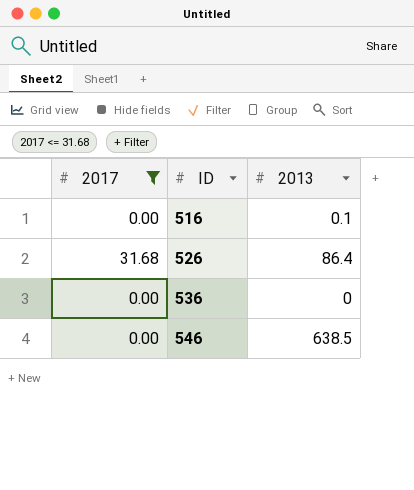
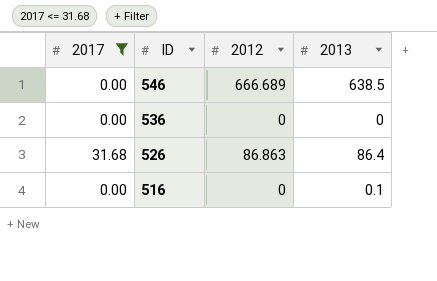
row order: ID ascending -> ID descending
column 2012 | position: none -> 3

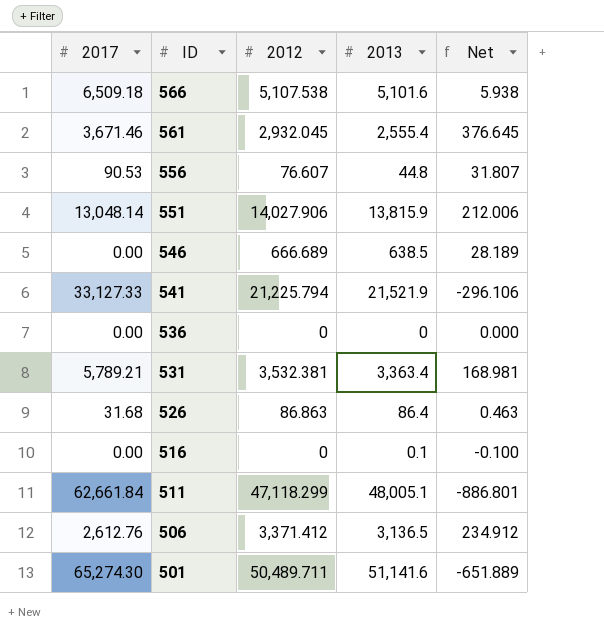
filter: 2017 <= 31.68 -> none
column Net | formula: none -> [2012] - [2013]

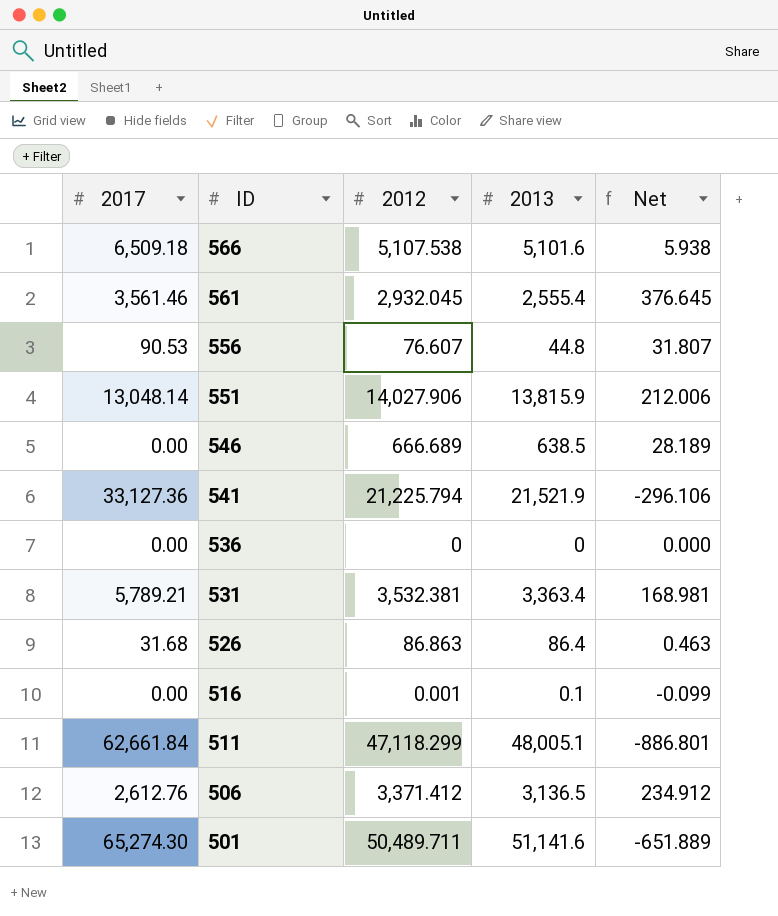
561 | 2017: 3,671.46 -> 3,561.46
541 | 2017: 33,127.33 -> 33,127.36
516 | 2012: 0 -> 0.001
516 | Net: -0.100 -> -0.099

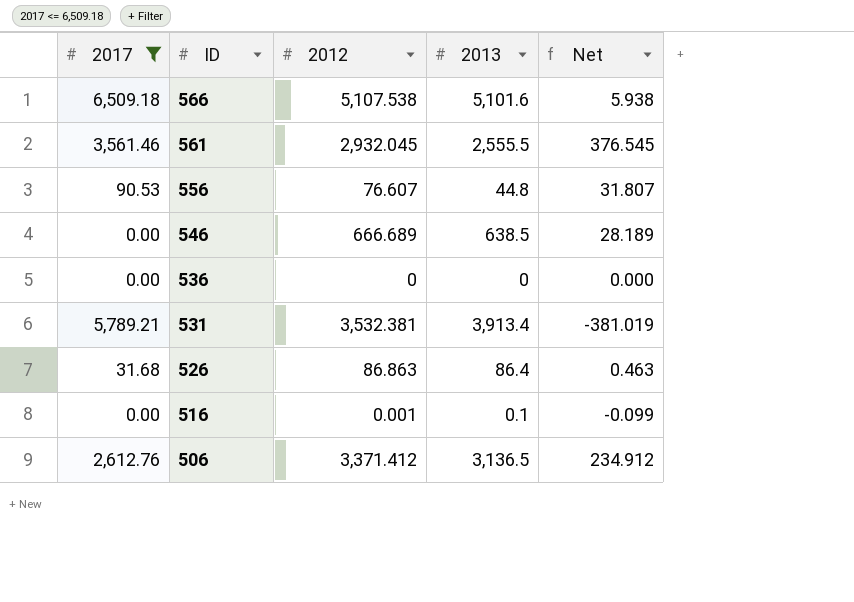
filter: none -> 2017 <= 6,509.18
561 | 2013: 2,555.4 -> 2,555.5
561 | Net: 376.645 -> 376.545
531 | 2013: 3,363.4 -> 3,913.4
531 | Net: 168.981 -> -381.019

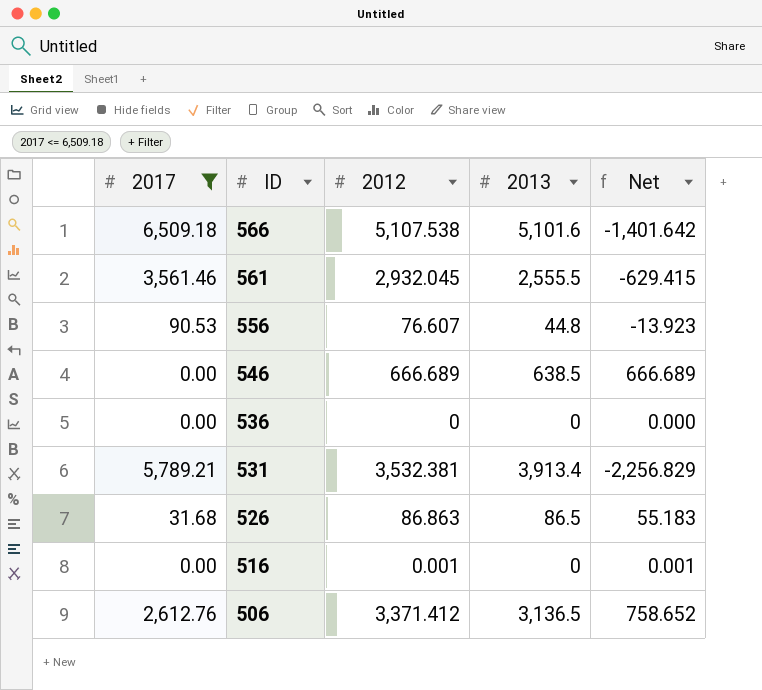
column Net | formula: [2012] - [2013] -> [2012] - [2017]
526 | 2013: 86.4 -> 86.5
516 | 2013: 0.1 -> 0

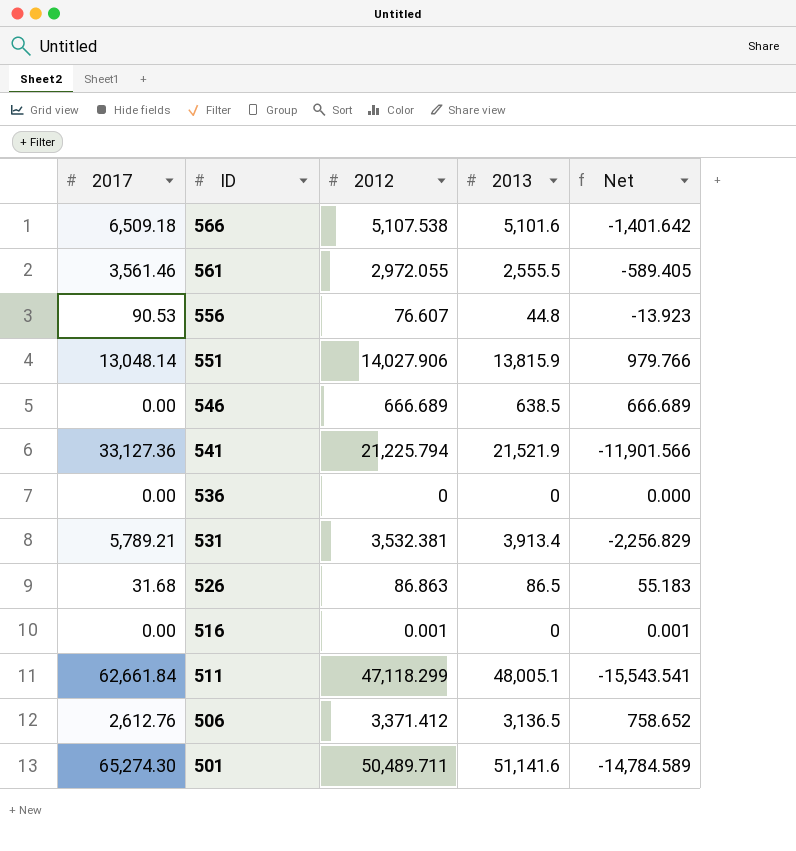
filter: 2017 <= 6,509.18 -> none
561 | 2012: 2,932.045 -> 2,972.055
561 | Net: -629.415 -> -589.405

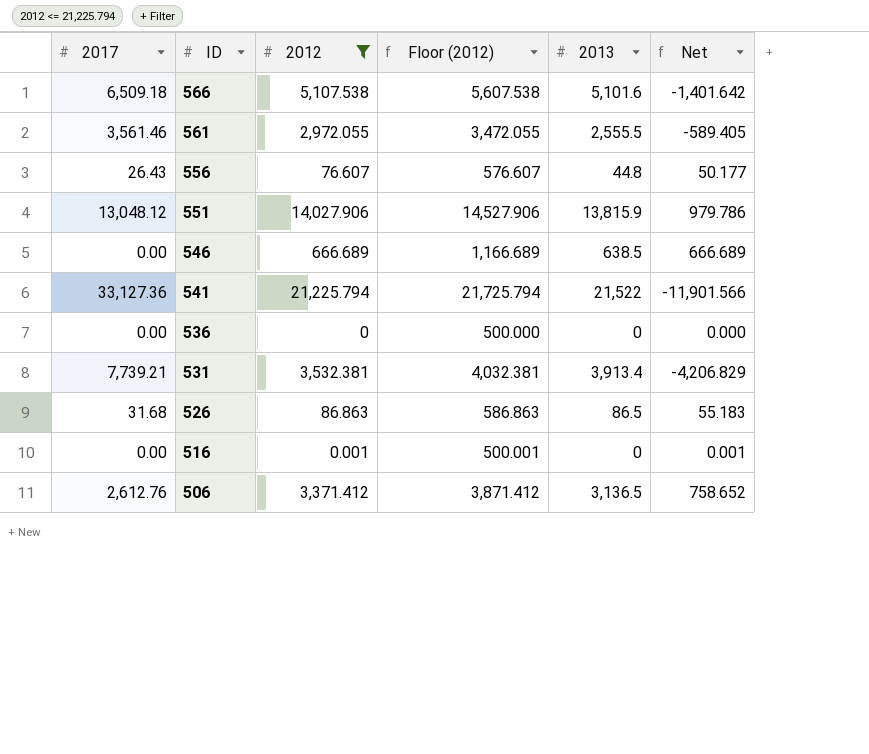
filter: none -> 2012 <= 21,225.794
column Floor (2012) | formula: none -> [2012] + 500
556 | 2017: 90.53 -> 26.43
556 | Net: -13.923 -> 50.177
551 | 2017: 13,048.14 -> 13,048.12
551 | Net: 979.766 -> 979.786
541 | 2013: 21,521.9 -> 21,522
531 | 2017: 5,789.21 -> 7,739.21
531 | Net: -2,256.829 -> -4,206.829

